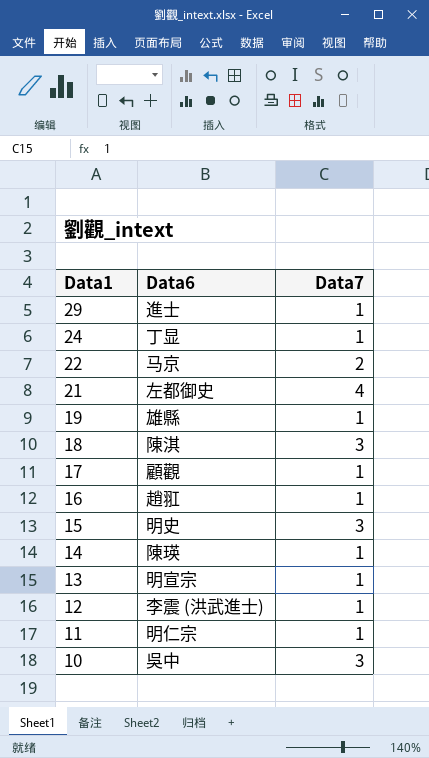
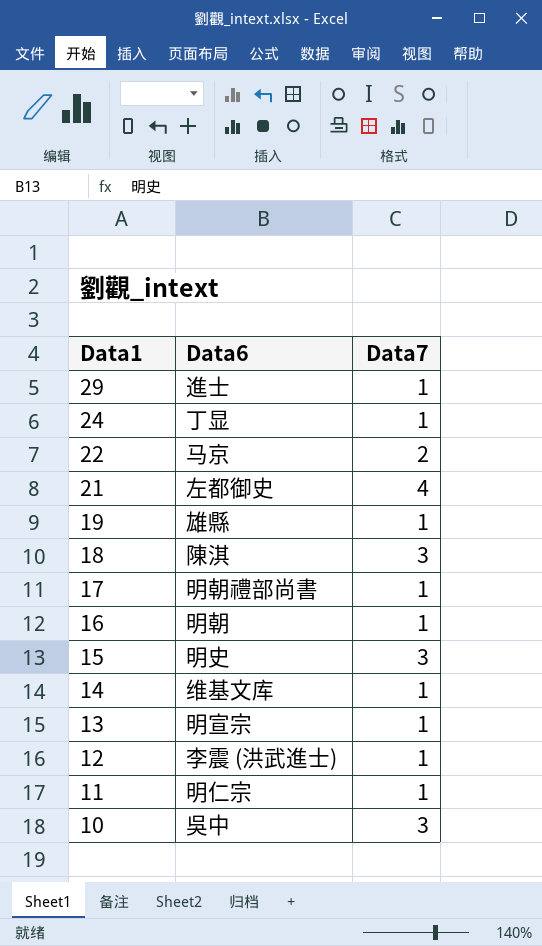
17 | Data6: 顧觀 -> 明朝禮部尚書
16 | Data6: 趙羾 -> 明朝
14 | Data6: 陳瑛 -> 维基文库

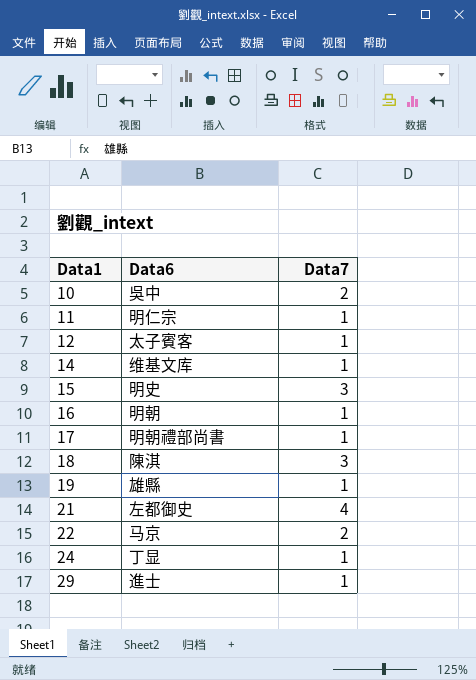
row order: Data1 descending -> Data1 ascending
row 13: 明宣宗 | 1 -> none
10 | Data7: 3 -> 2
12 | Data6: 李震 (洪武進士) -> 太子賓客

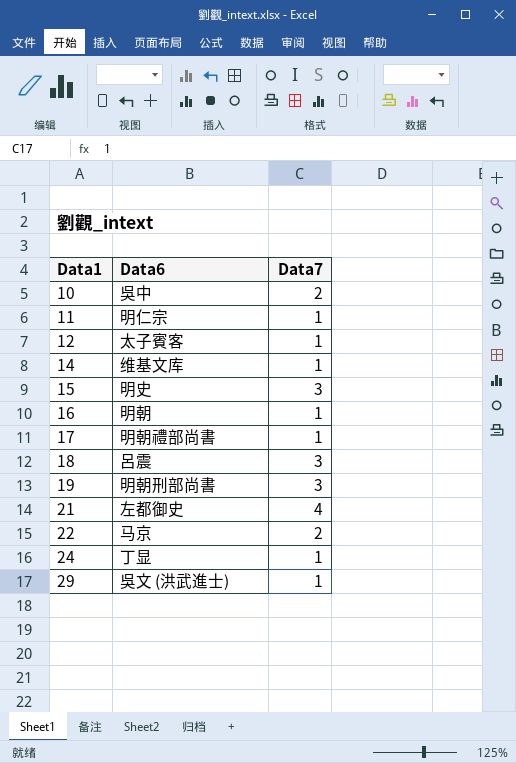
18 | Data6: 陳淇 -> 呂震
19 | Data6: 雄縣 -> 明朝刑部尚書
19 | Data7: 1 -> 3
29 | Data6: 進士 -> 吳文 (洪武進士)

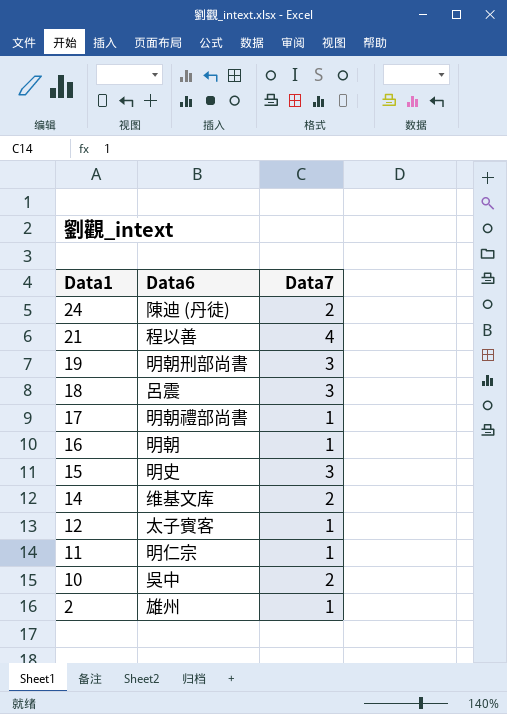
row order: Data1 ascending -> Data1 descending
row 22: 马京 | 2 -> none
row 29: 吳文 (洪武進士) | 1 -> none
24 | Data6: 丁显 -> 陳迪 (丹徒)
24 | Data7: 1 -> 2
21 | Data6: 左都御史 -> 程以善
14 | Data7: 1 -> 2
row 2: none -> 雄州 | 1

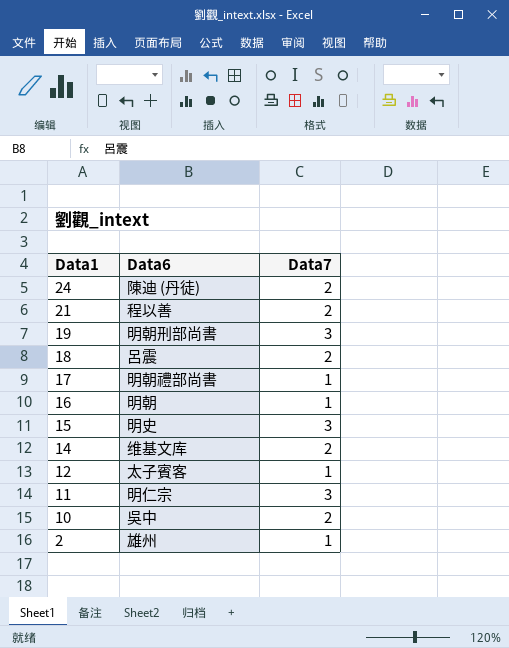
21 | Data7: 4 -> 2
18 | Data7: 3 -> 2
11 | Data7: 1 -> 3

